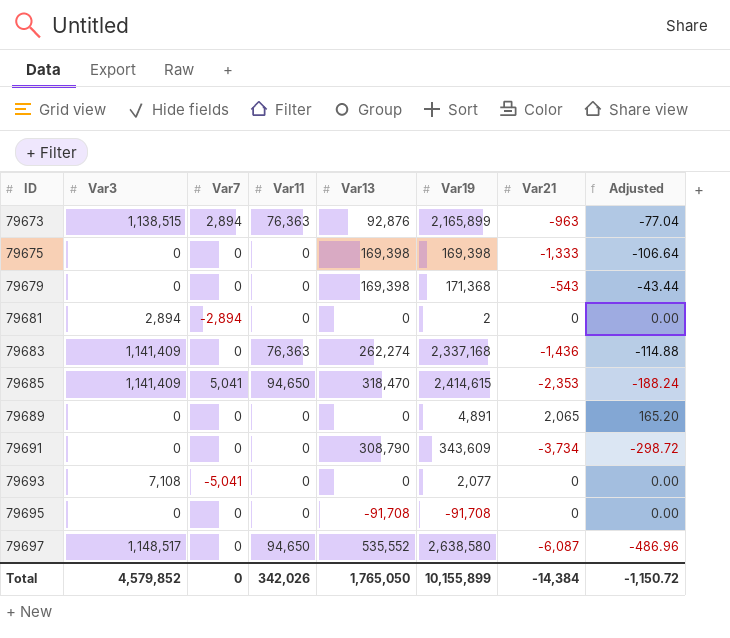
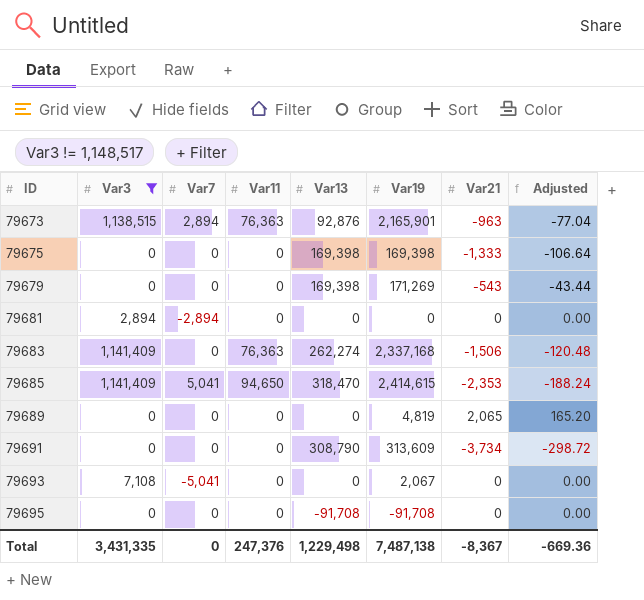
filter: none -> Var3 != 1,148,517
79673 | Var19: 2,165,899 -> 2,165,901
79679 | Var19: 171,368 -> 171,269
79681 | Var19: 2 -> 0
79683 | Var21: -1,436 -> -1,506
79683 | Adjusted: -114.88 -> -120.48
79689 | Var19: 4,891 -> 4,819
79691 | Var19: 343,609 -> 313,609
79693 | Var19: 2,077 -> 2,067
Total | Var3: 4,579,852 -> 3,431,335
Total | Var11: 342,026 -> 247,376
Total | Var13: 1,765,050 -> 1,229,498
Total | Var19: 10,155,899 -> 7,487,138
Total | Var21: -14,384 -> -8,367
Total | Adjusted: -1,150.72 -> -669.36

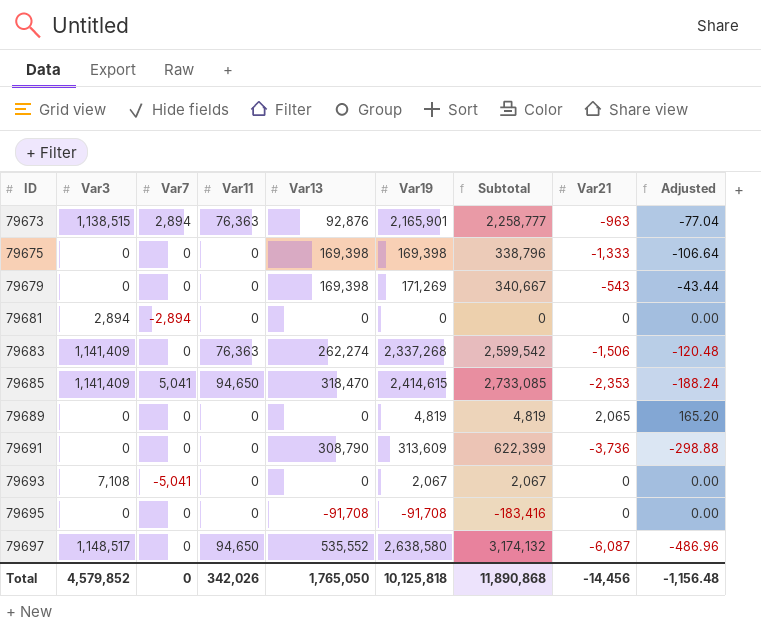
filter: Var3 != 1,148,517 -> none
column Subtotal | formula: none -> [Var13] + [Var19]
79683 | Var19: 2,337,168 -> 2,337,268
79691 | Var21: -3,734 -> -3,736
79691 | Adjusted: -298.72 -> -298.88
Total | Var3: 3,431,335 -> 4,579,852
Total | Var11: 247,376 -> 342,026
Total | Var13: 1,229,498 -> 1,765,050
Total | Var19: 7,487,138 -> 10,125,818
Total | Var21: -8,367 -> -14,456
Total | Adjusted: -669.36 -> -1,156.48

